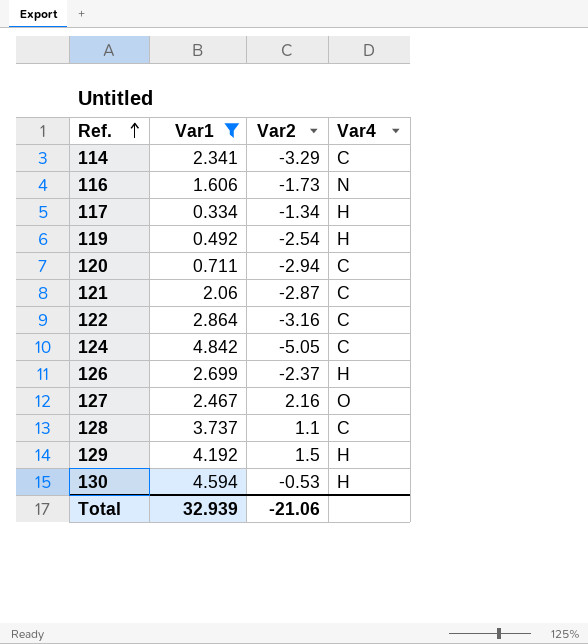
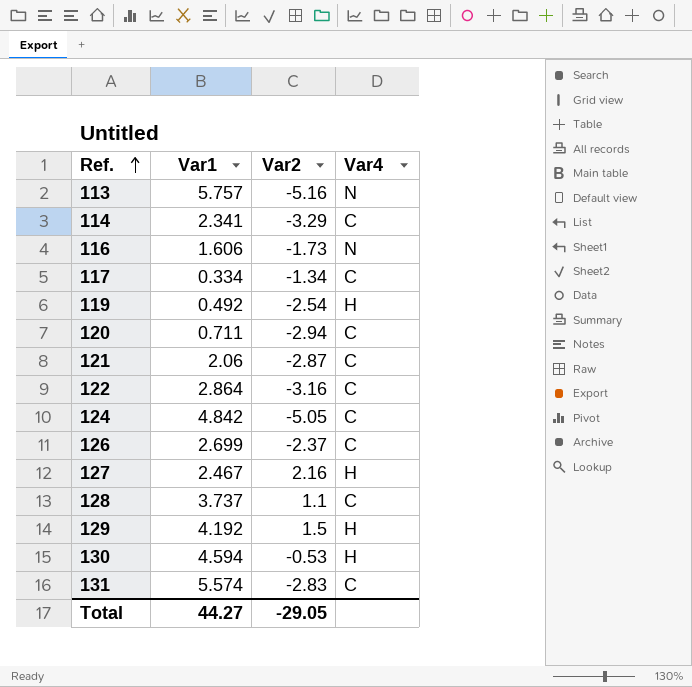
filter: Var1 <= 4.842 -> none
117 | Var4: H -> C
126 | Var4: H -> C
127 | Var4: O -> H
Total | Var1: 32.939 -> 44.27
Total | Var2: -21.06 -> -29.05

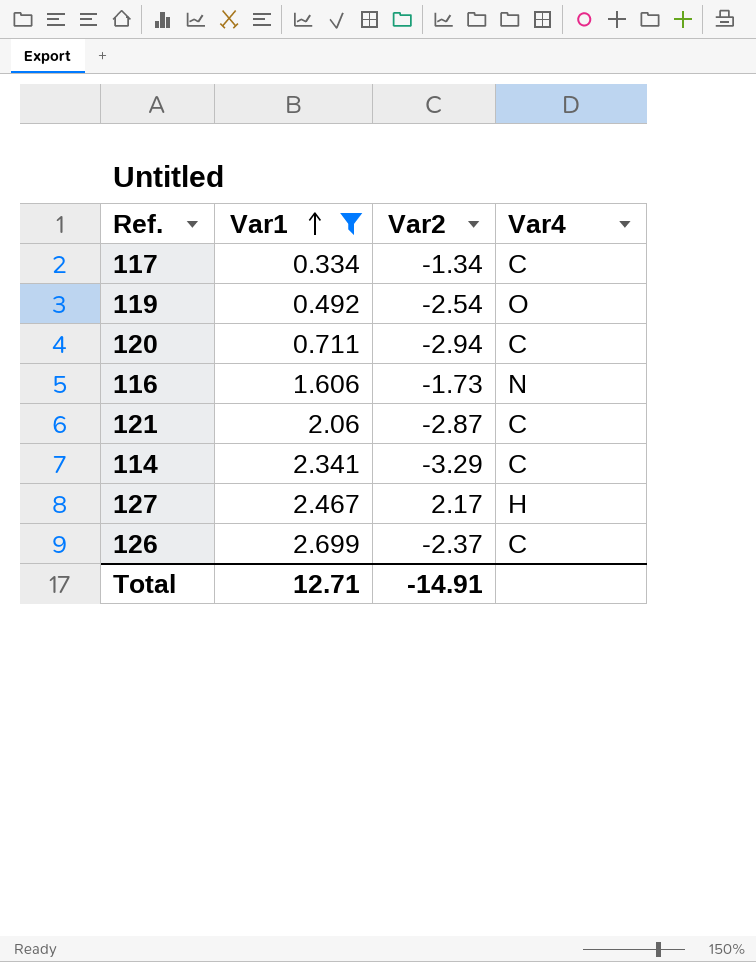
filter: none -> Var1 <= 2.699
row order: Ref. ascending -> Var1 ascending
119 | Var4: H -> O
127 | Var2: 2.16 -> 2.17
Total | Var1: 44.27 -> 12.71
Total | Var2: -29.05 -> -14.91

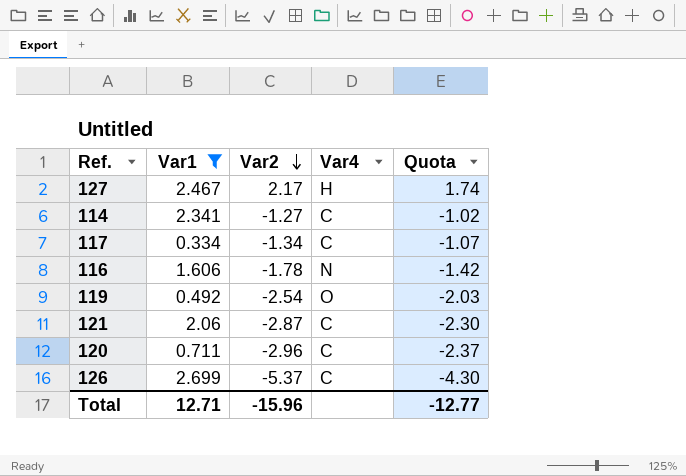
row order: Var1 ascending -> Var2 descending
column Quota | formula: none -> [Var2] * 0.8
114 | Var2: -3.29 -> -1.27
116 | Var2: -1.73 -> -1.78
120 | Var2: -2.94 -> -2.96
126 | Var2: -2.37 -> -5.37
Total | Var2: -14.91 -> -15.96

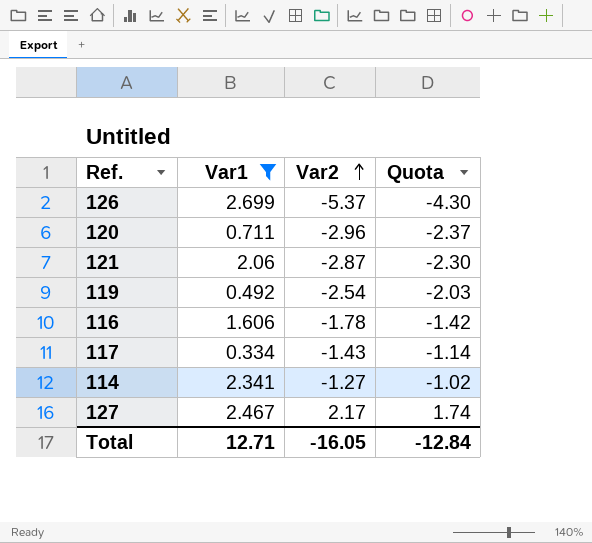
row order: Var2 descending -> Var2 ascending
column Var4 | position: 4 -> none
117 | Var2: -1.34 -> -1.43
117 | Quota: -1.07 -> -1.14
Total | Var2: -15.96 -> -16.05
Total | Quota: -12.77 -> -12.84

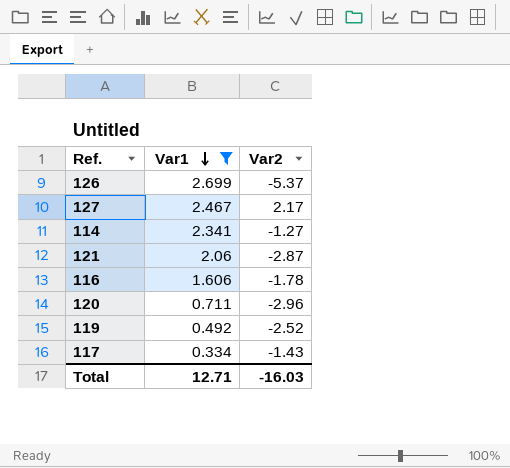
row order: Var2 ascending -> Var1 descending
column Quota | formula: [Var2] * 0.8 -> none
119 | Var2: -2.54 -> -2.52
Total | Var2: -16.05 -> -16.03

